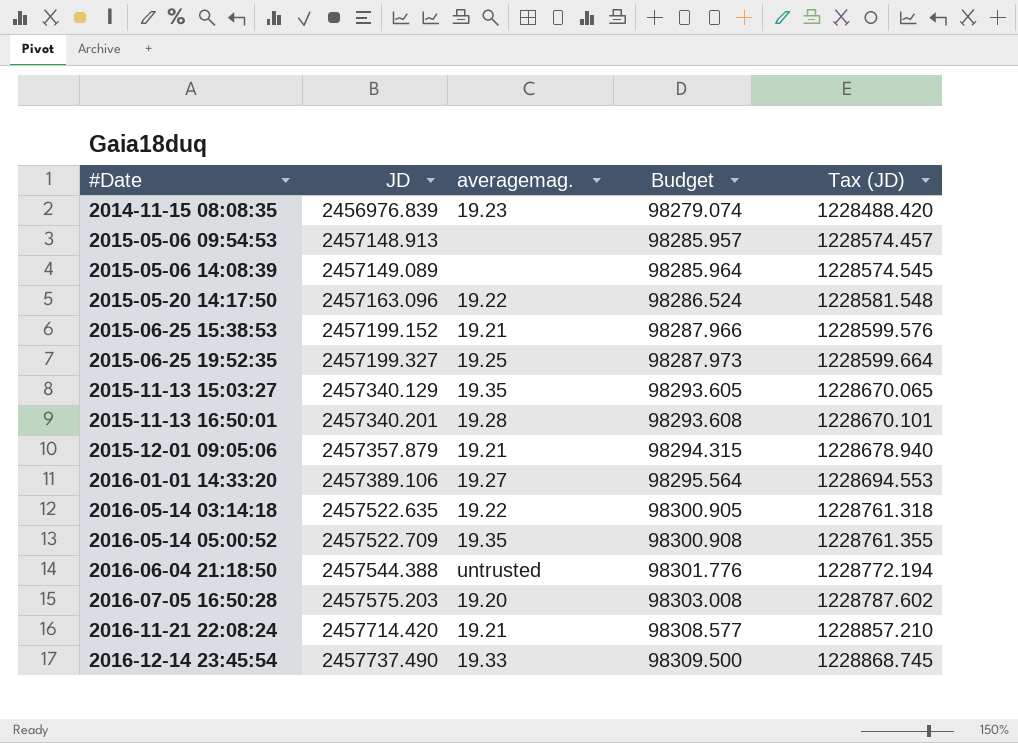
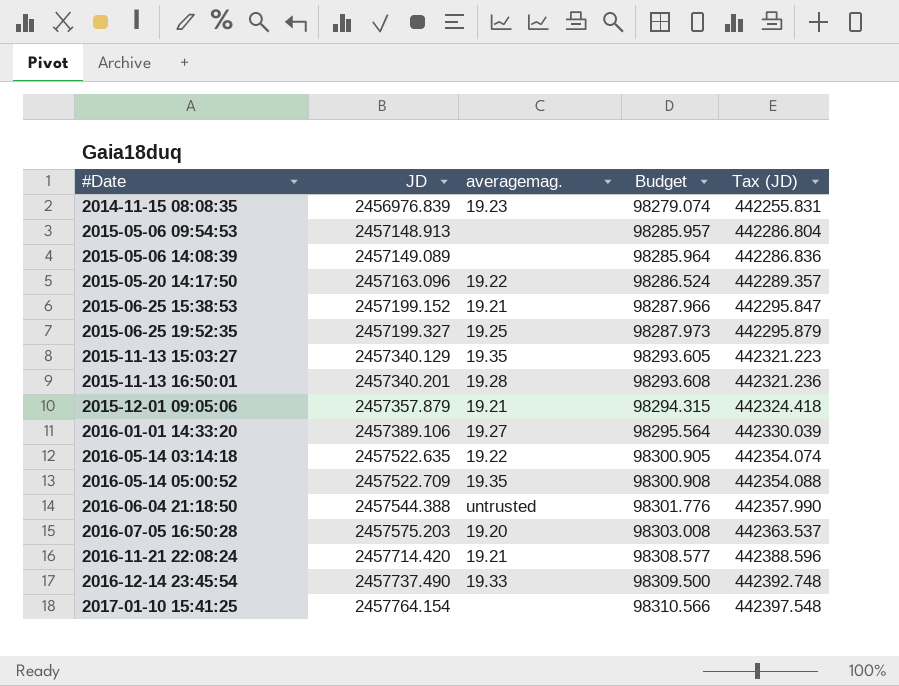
column Tax (JD) | formula: [JD] * 0.5 -> [JD] * 0.18
row 2017-01-10 15:41:25: none -> 2457764.154 | none | 98310.566 | 442397.548

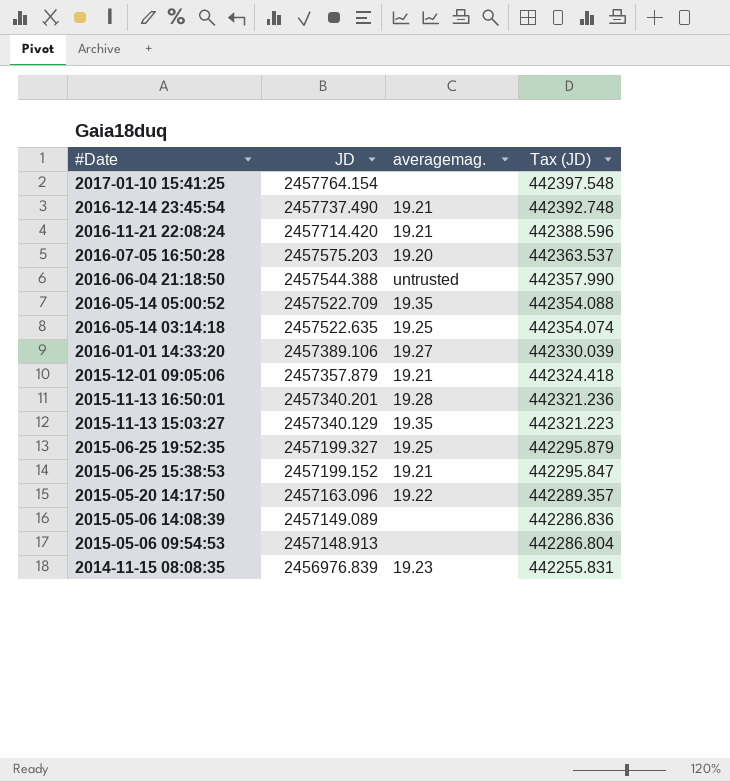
row order: #Date ascending -> #Date descending
column Budget | formula: [JD] * 0.04 -> none
2016-12-14 23:45:54 | averagemag.: 19.33 -> 19.21
2016-05-14 03:14:18 | averagemag.: 19.22 -> 19.25

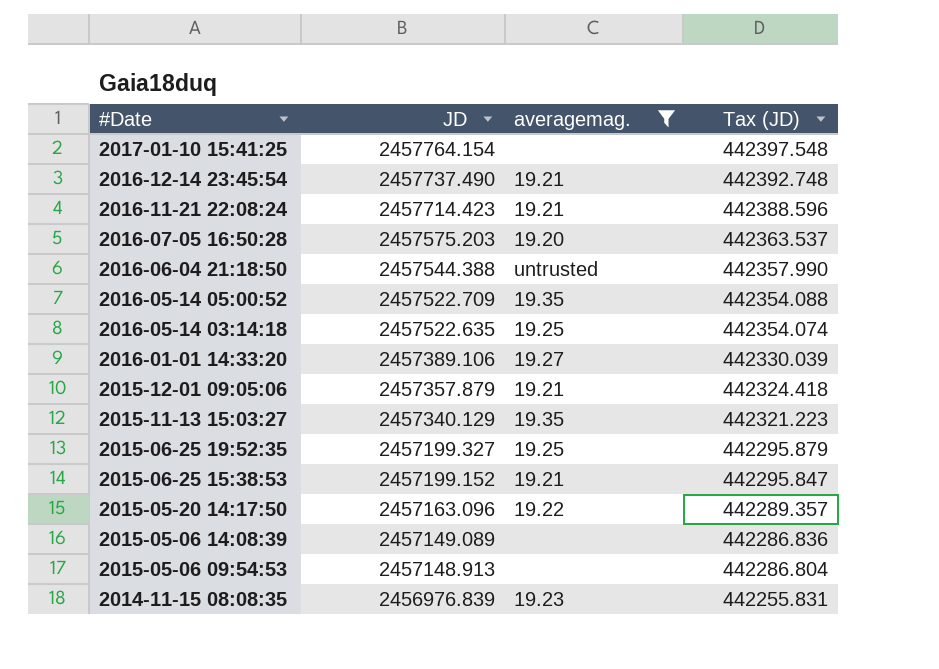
filter: none -> averagemag. != 19.28
2016-11-21 22:08:24 | JD: 2457714.420 -> 2457714.423

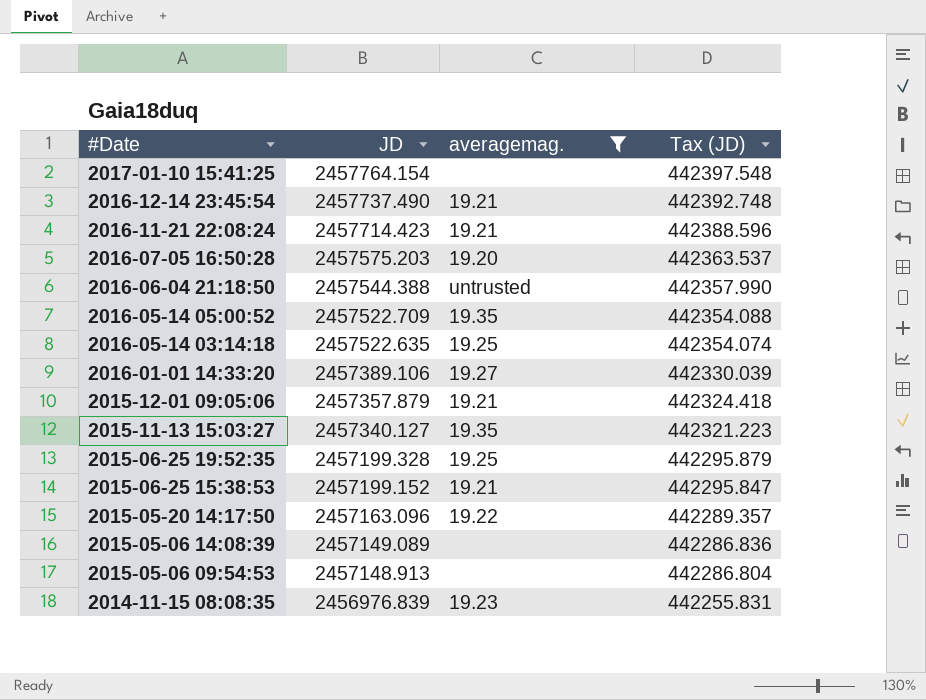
2015-11-13 15:03:27 | JD: 2457340.129 -> 2457340.127
2015-06-25 19:52:35 | JD: 2457199.327 -> 2457199.328

